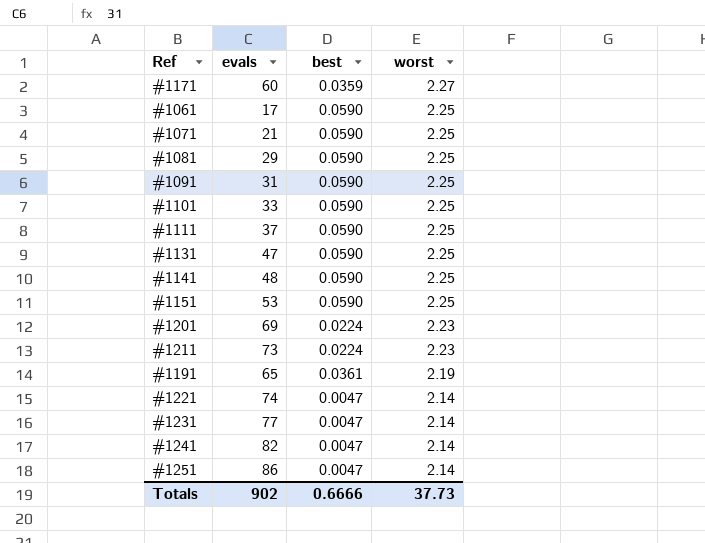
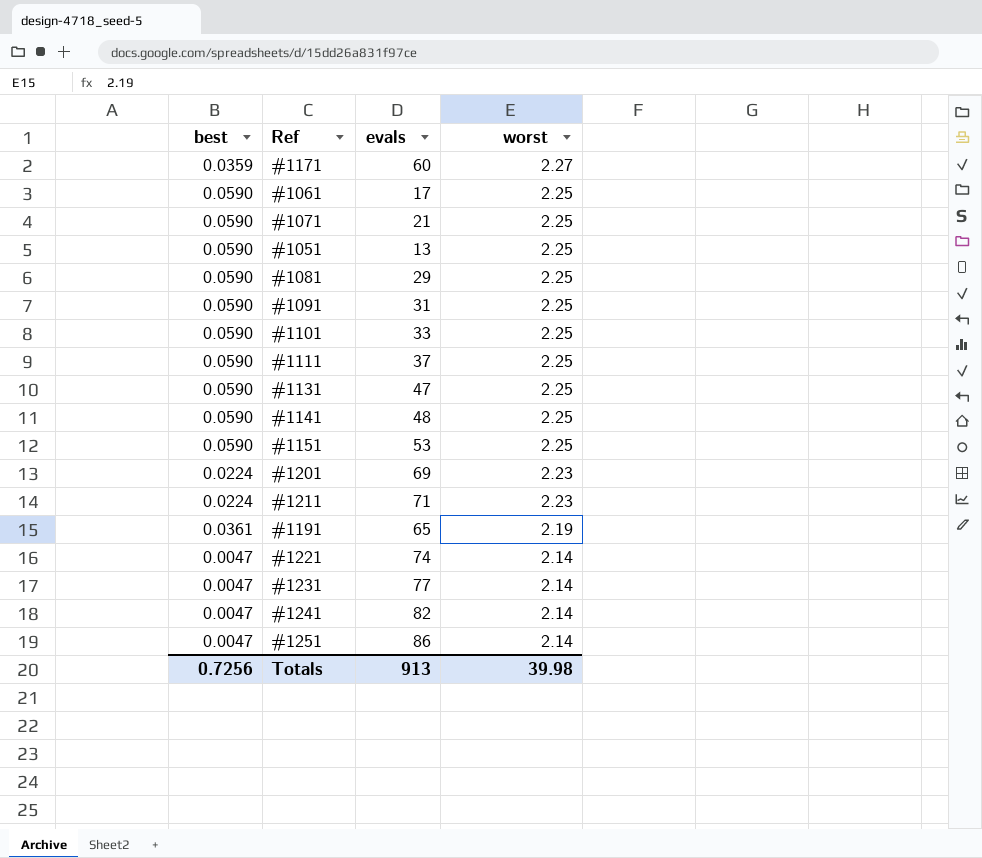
column best | position: 3 -> 1
row #1051: none -> 0.0590 | 13 | 2.25
#1211 | evals: 73 -> 71
Totals | best: 0.6666 -> 0.7256
Totals | evals: 902 -> 913
Totals | worst: 37.73 -> 39.98

